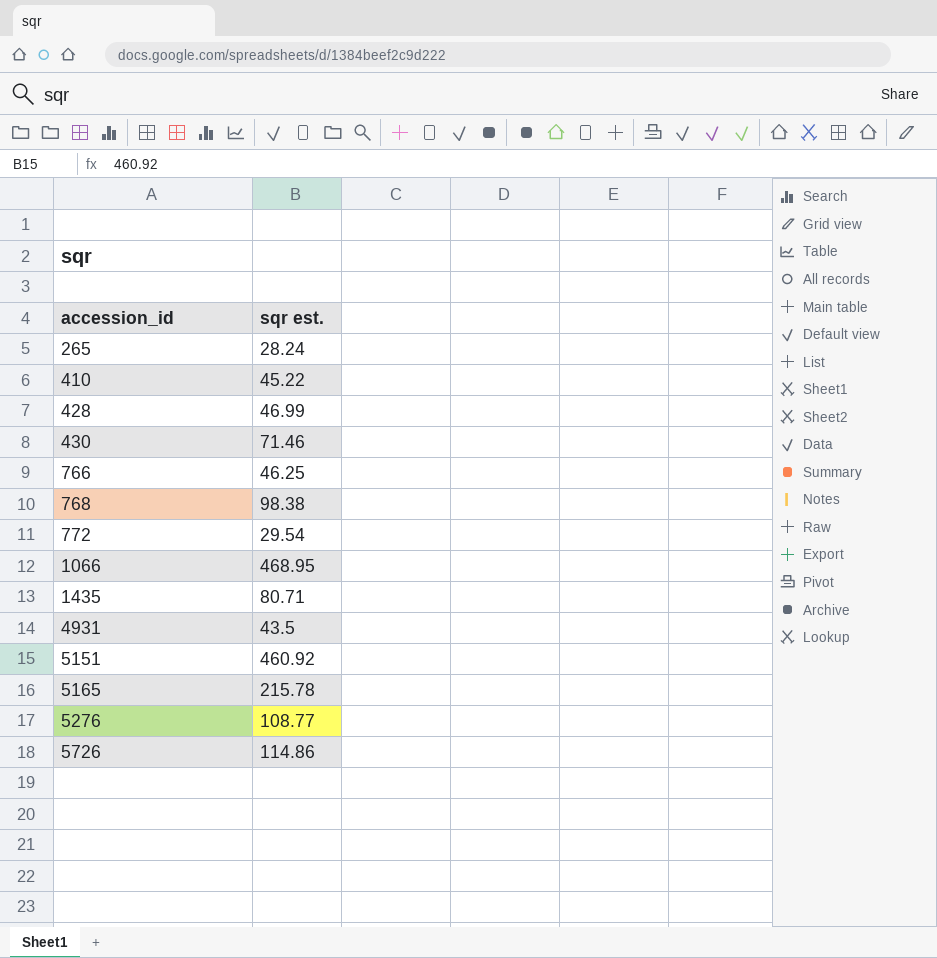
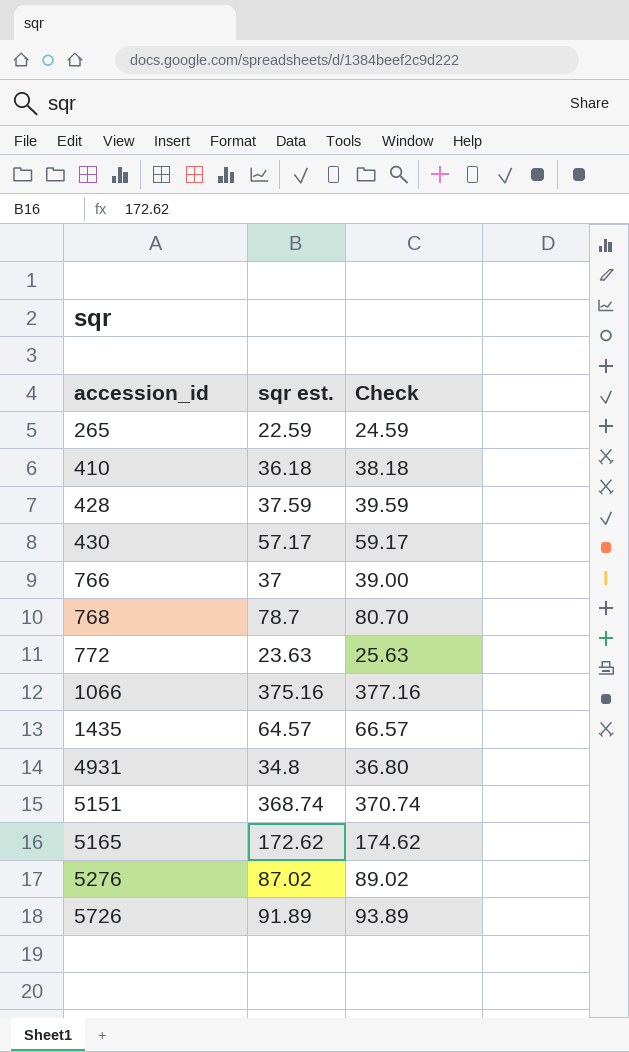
column Check | formula: none -> [sqr est.] + 2
265 | sqr est.: 28.24 -> 22.59
410 | sqr est.: 45.22 -> 36.18
428 | sqr est.: 46.99 -> 37.59
430 | sqr est.: 71.46 -> 57.17
766 | sqr est.: 46.25 -> 37
768 | sqr est.: 98.38 -> 78.7
772 | sqr est.: 29.54 -> 23.63
1066 | sqr est.: 468.95 -> 375.16
1435 | sqr est.: 80.71 -> 64.57
4931 | sqr est.: 43.5 -> 34.8
5151 | sqr est.: 460.92 -> 368.74
5165 | sqr est.: 215.78 -> 172.62
5276 | sqr est.: 108.77 -> 87.02
5726 | sqr est.: 114.86 -> 91.89

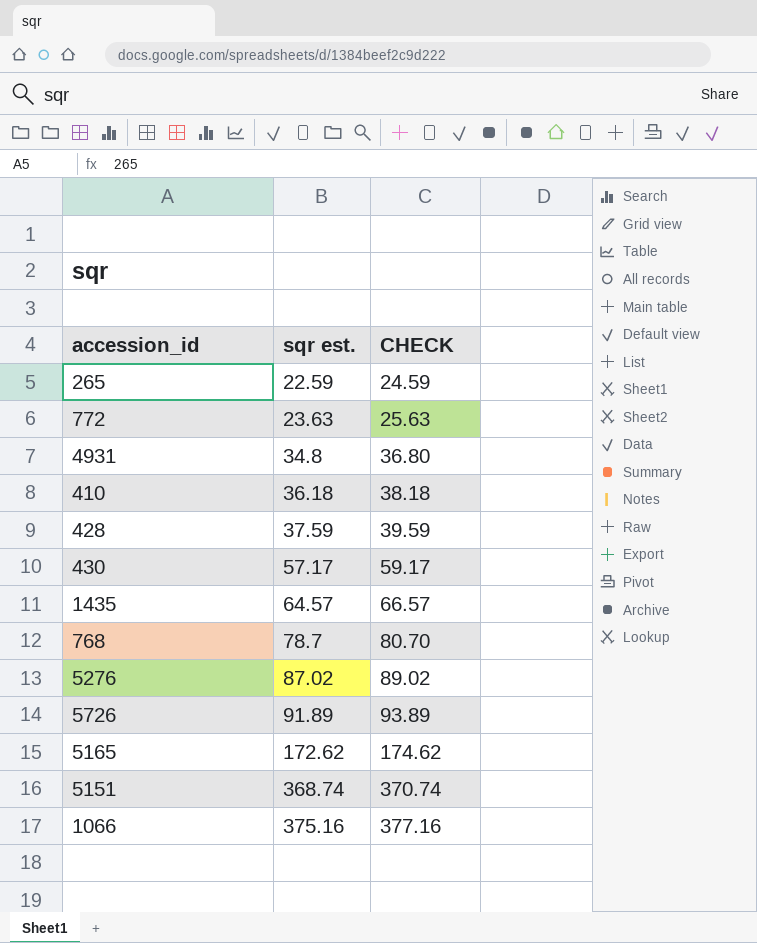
row order: accession_id ascending -> sqr est. ascending
column name: Check -> CHECK
row 766: 37 | 39.00 -> none

